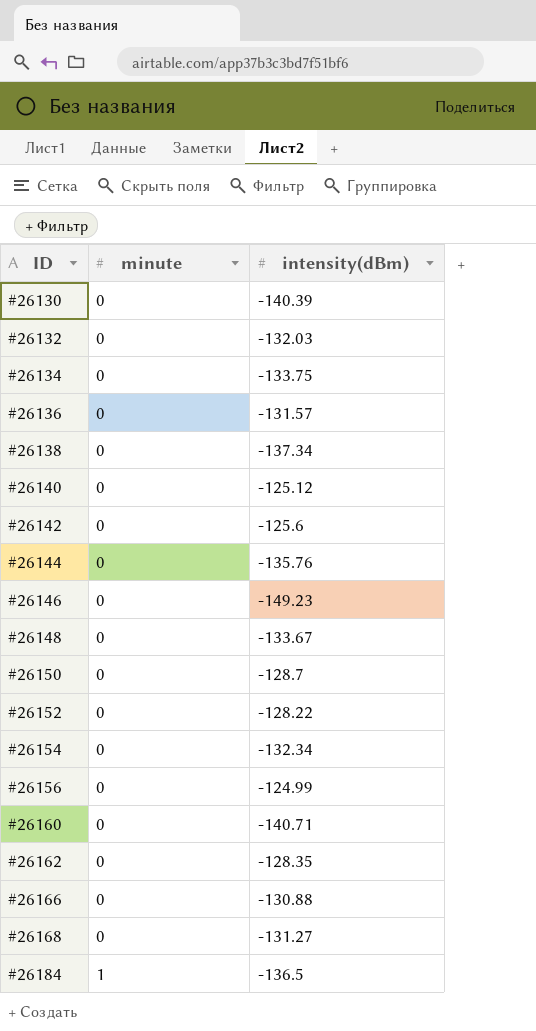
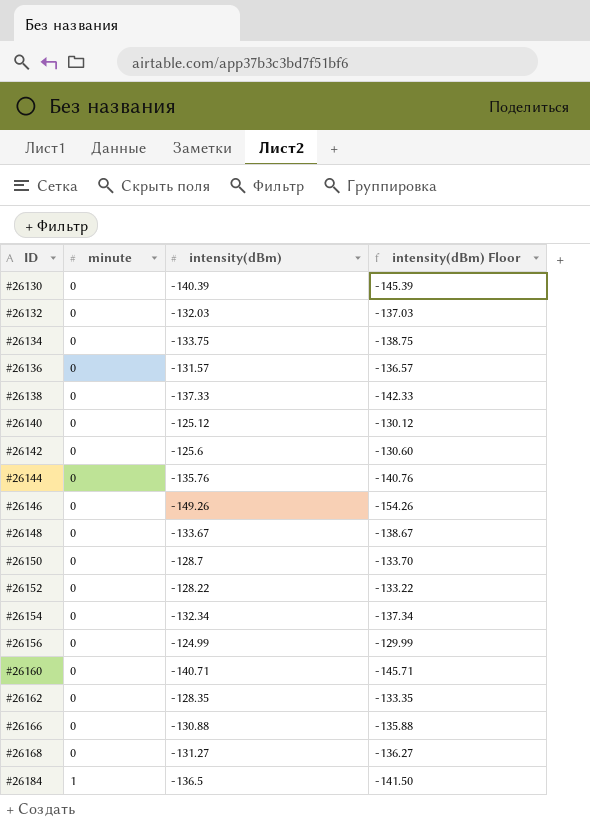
column intensity(dBm) Floor | formula: none -> [intensity(dBm)] - 5
#26138 | intensity(dBm): -137.34 -> -137.33
#26146 | intensity(dBm): -149.23 -> -149.26

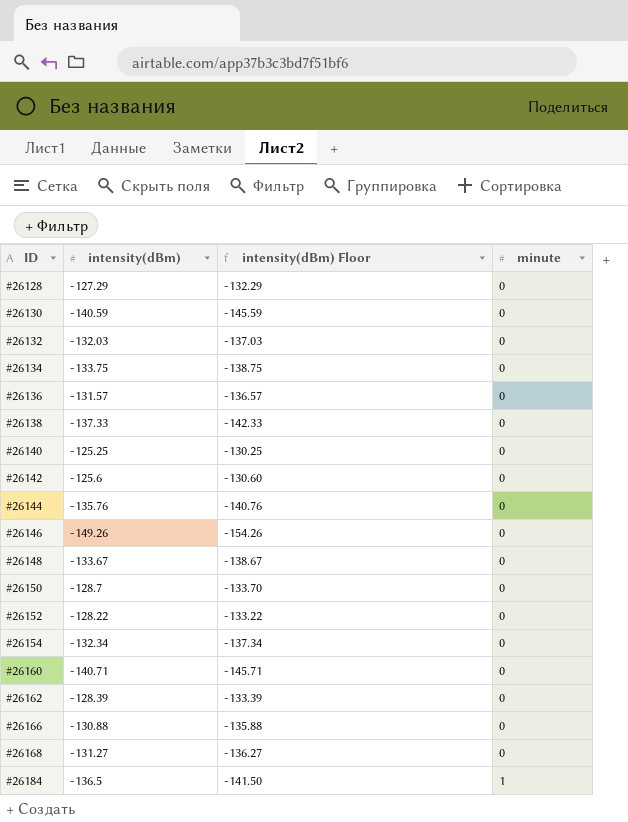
column minute | position: 2 -> 4
row #26156: 0 | -124.99 | -129.99 -> none
row #26128: none -> -127.29 | -132.29 | 0
#26130 | intensity(dBm): -140.39 -> -140.59
#26130 | intensity(dBm) Floor: -145.39 -> -145.59
#26140 | intensity(dBm): -125.12 -> -125.25
#26140 | intensity(dBm) Floor: -130.12 -> -130.25
#26162 | intensity(dBm): -128.35 -> -128.39
#26162 | intensity(dBm) Floor: -133.35 -> -133.39

